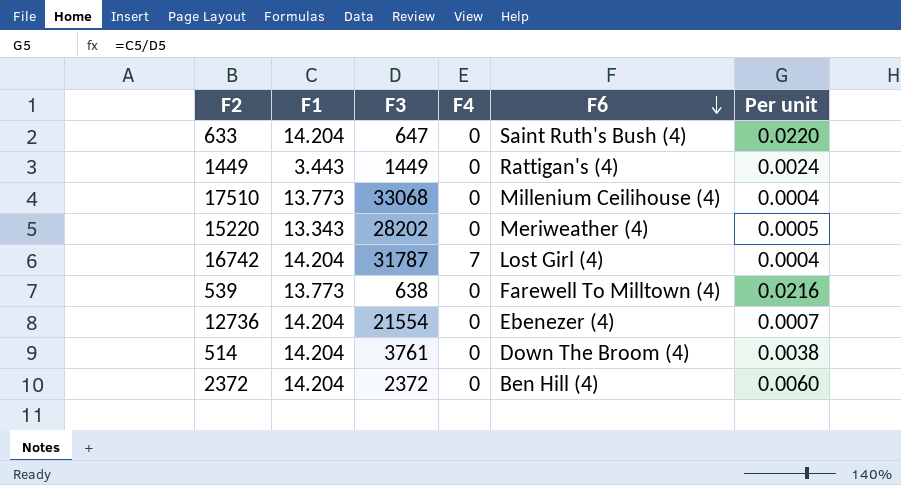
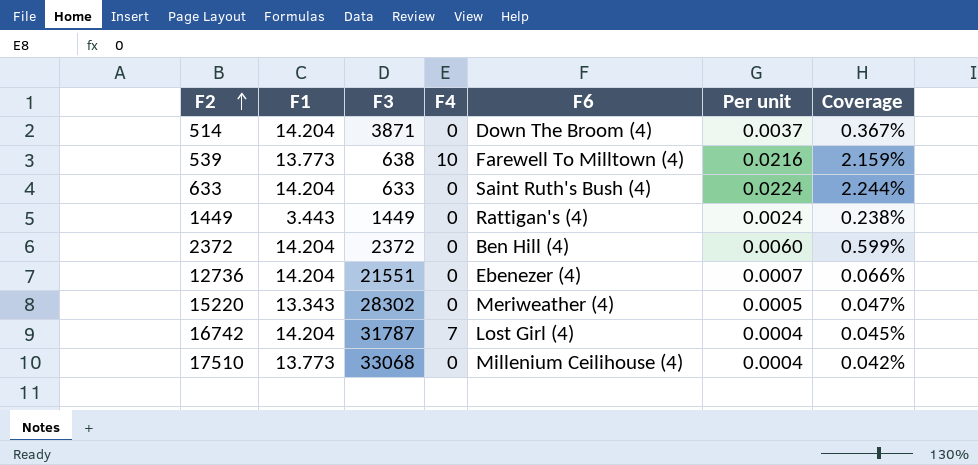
row order: F6 descending -> F2 ascending
column Coverage | formula: none -> [F1] / [F3]
514 | F3: 3761 -> 3871
514 | Per unit: 0.0038 -> 0.0037
539 | F4: 0 -> 10
633 | F3: 647 -> 633
633 | Per unit: 0.0220 -> 0.0224
12736 | F3: 21554 -> 21551
15220 | F3: 28202 -> 28302

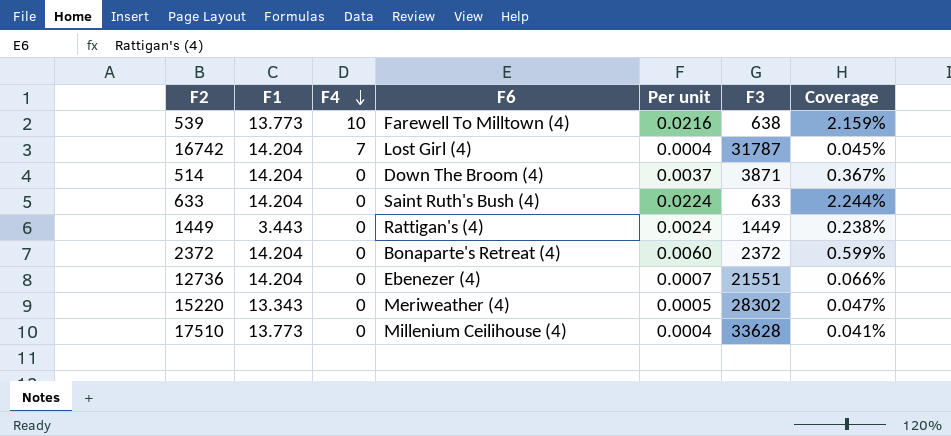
row order: F2 ascending -> F4 descending
column F3 | position: 3 -> 6
2372 | F6: Ben Hill (4) -> Bonaparte's Retreat (4)
17510 | F3: 33068 -> 33628
17510 | Coverage: 0.042% -> 0.041%

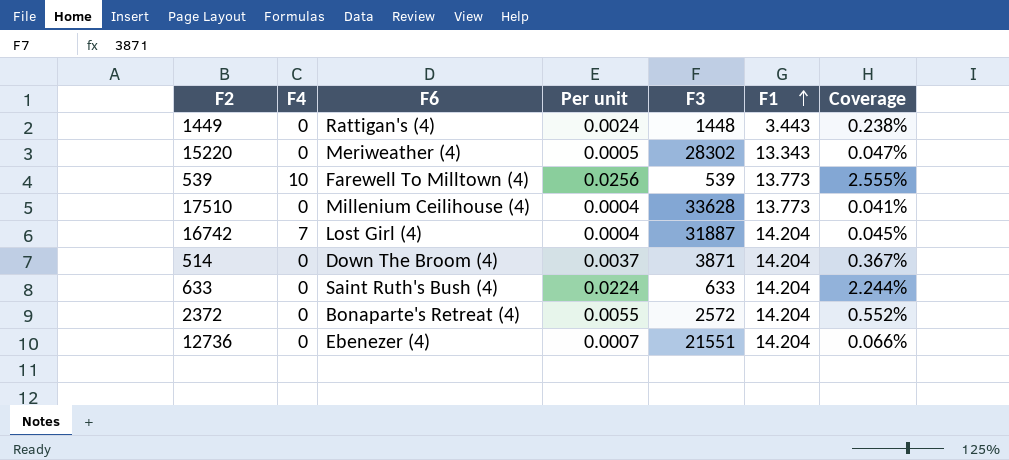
row order: F4 descending -> F1 ascending
column F1 | position: 2 -> 6
1449 | F3: 1449 -> 1448
539 | Per unit: 0.0216 -> 0.0256
539 | F3: 638 -> 539
539 | Coverage: 2.159% -> 2.555%
16742 | F3: 31787 -> 31887
2372 | Per unit: 0.0060 -> 0.0055
2372 | F3: 2372 -> 2572
2372 | Coverage: 0.599% -> 0.552%

